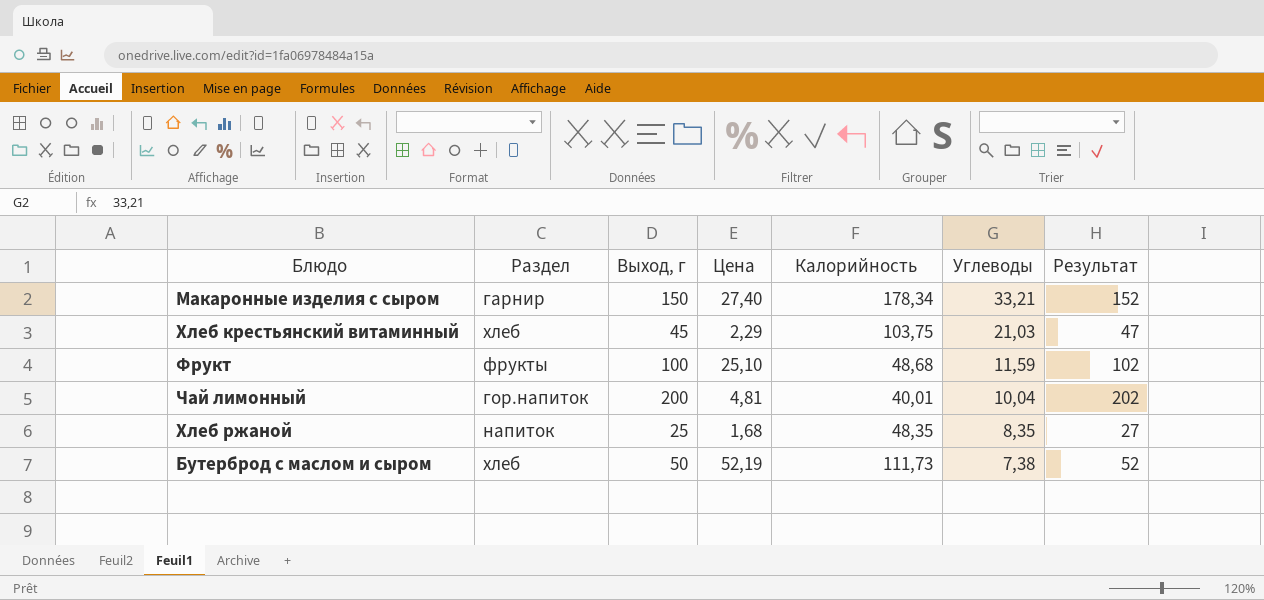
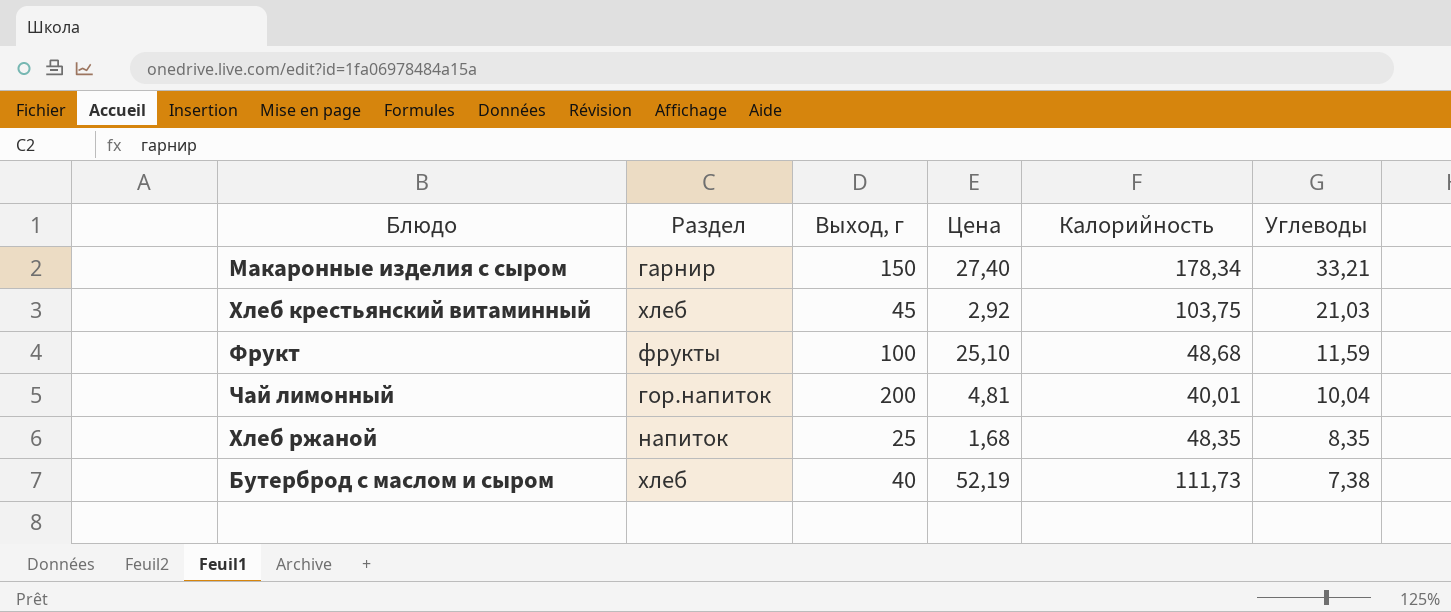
column Результат | formula: [Выход, г] + 2 -> none
Хлеб крестьянский витаминный | Цена: 2,29 -> 2,92
Бутерброд с маслом и сыром | Выход, г: 50 -> 40

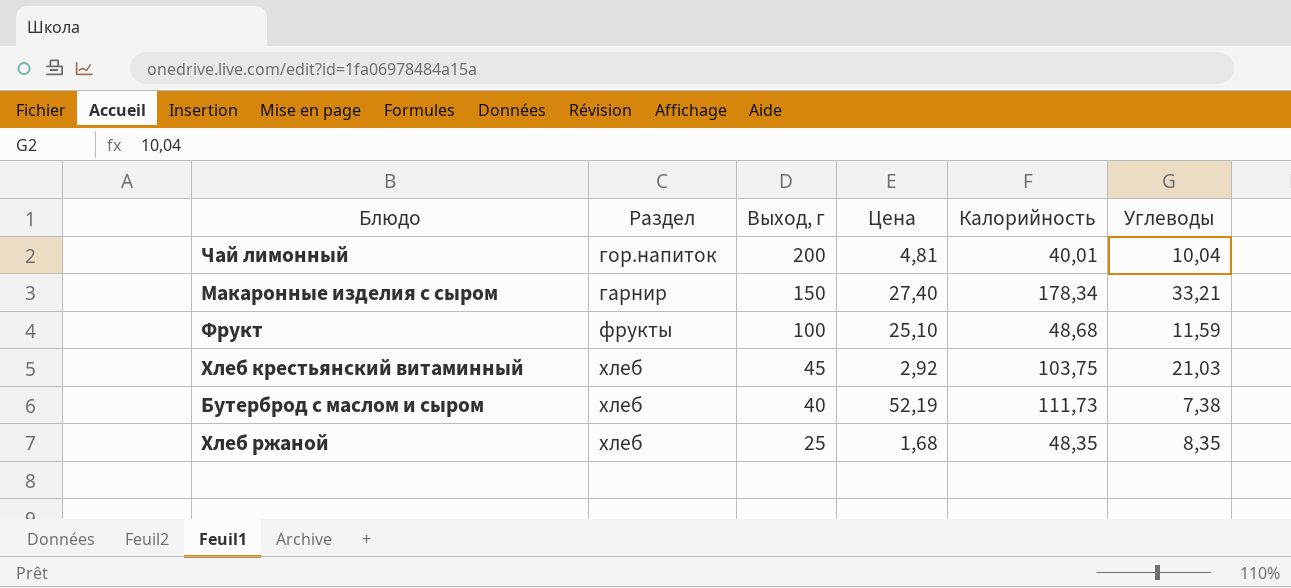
row order: Углеводы descending -> Выход, г descending
Хлеб ржаной | Раздел: напиток -> хлеб

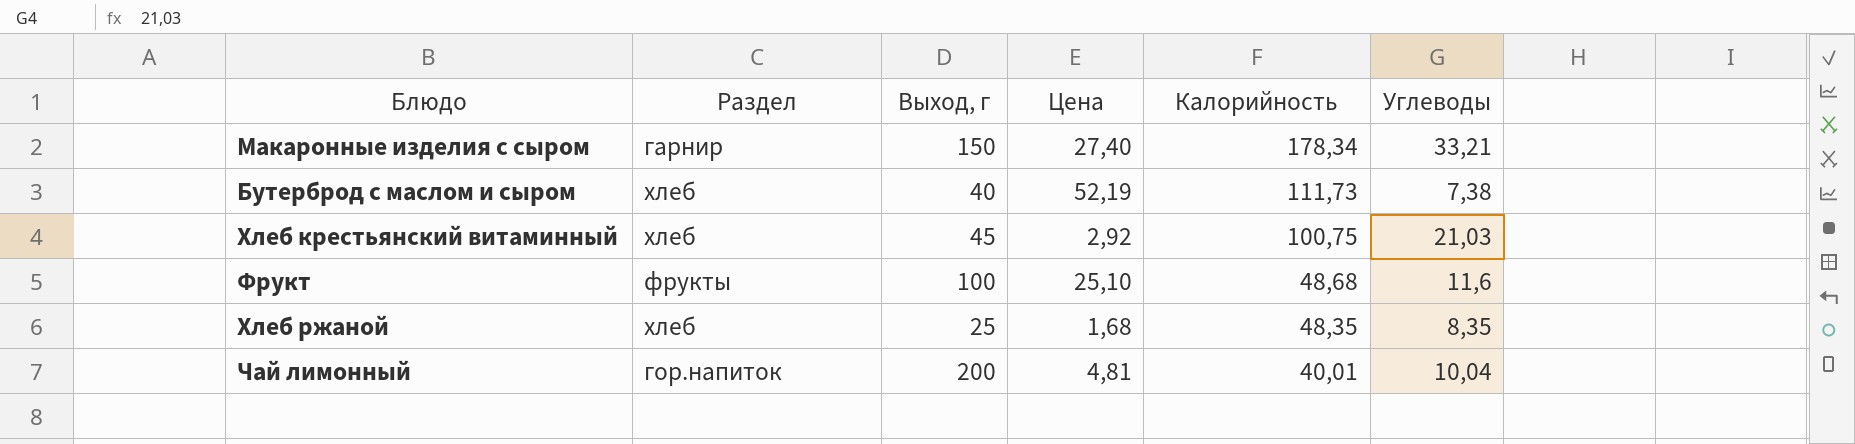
row order: Выход, г descending -> Калорийность descending
Хлеб крестьянский витаминный | Калорийность: 103,75 -> 100,75
Фрукт | Углеводы: 11,59 -> 11,6

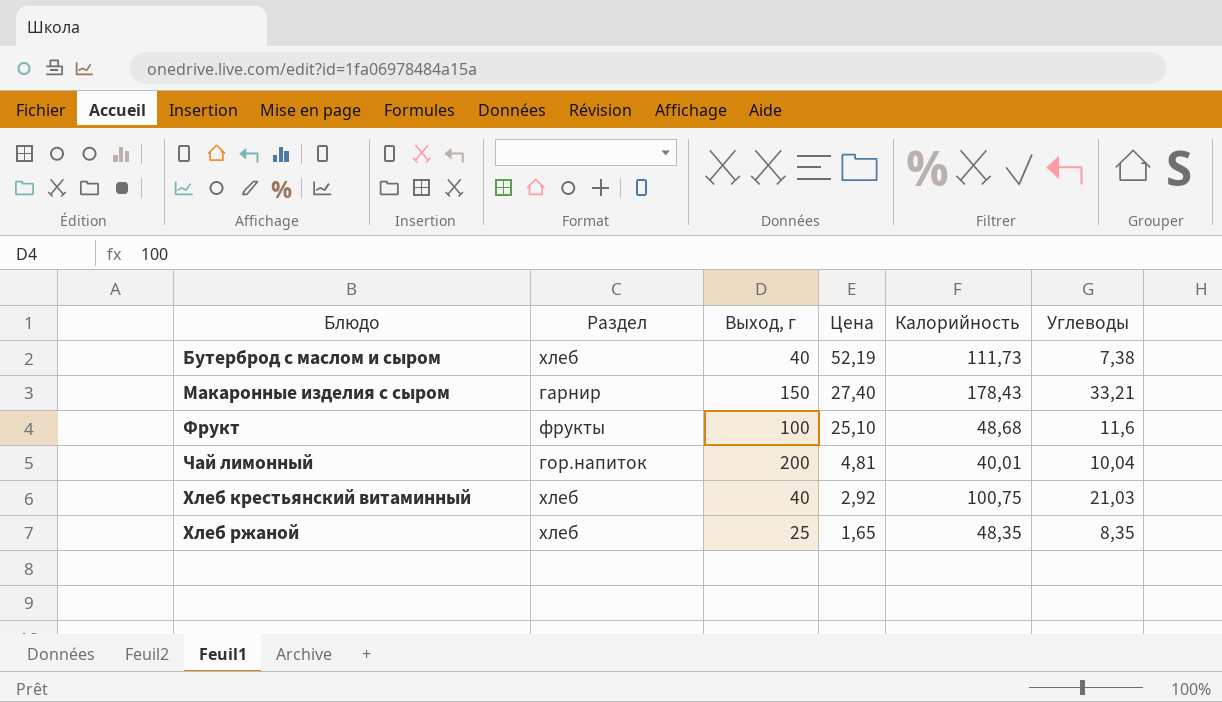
row order: Калорийность descending -> Цена descending
Макаронные изделия с сыром | Калорийность: 178,34 -> 178,43
Хлеб крестьянский витаминный | Выход, г: 45 -> 40
Хлеб ржаной | Цена: 1,68 -> 1,65

